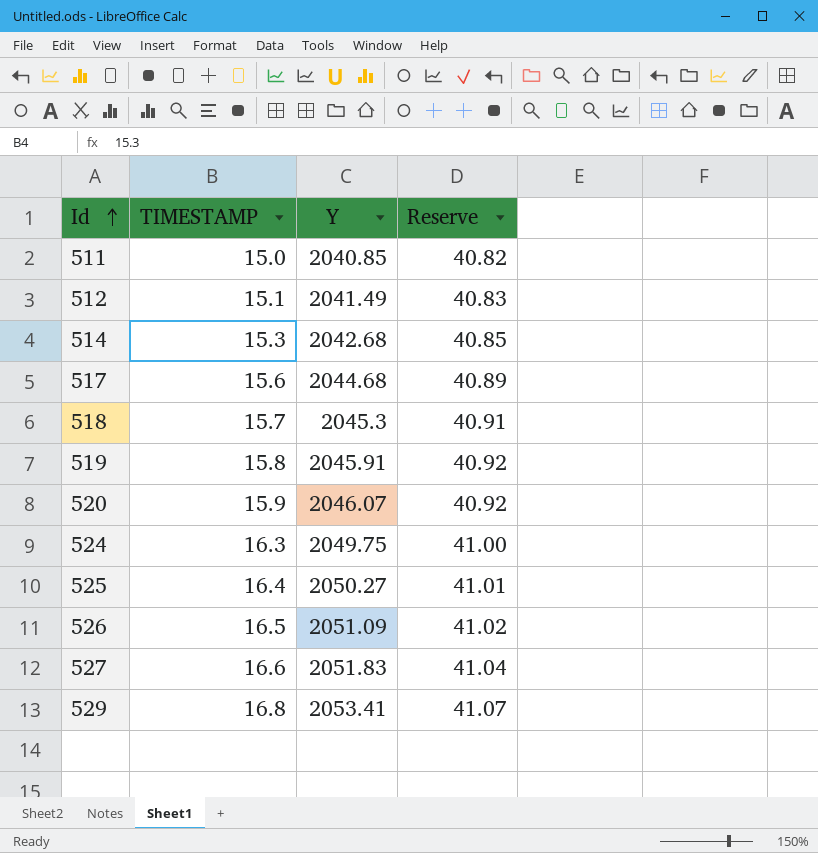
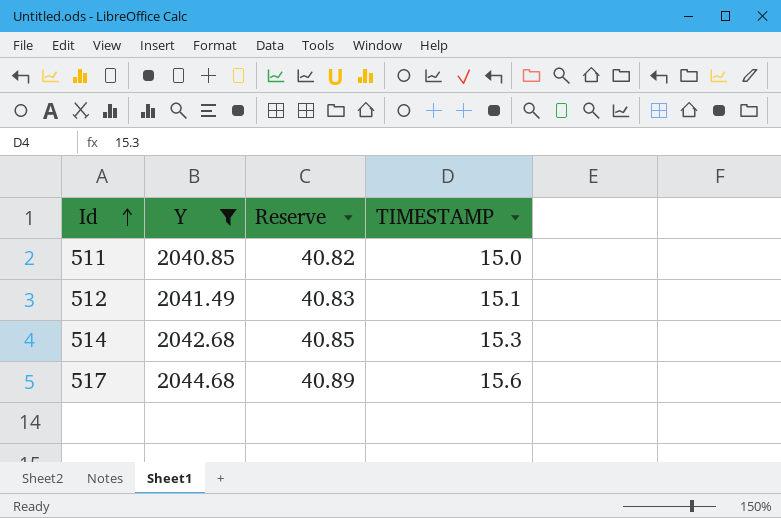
filter: none -> Y <= 2044.68
column TIMESTAMP | position: 2 -> 4

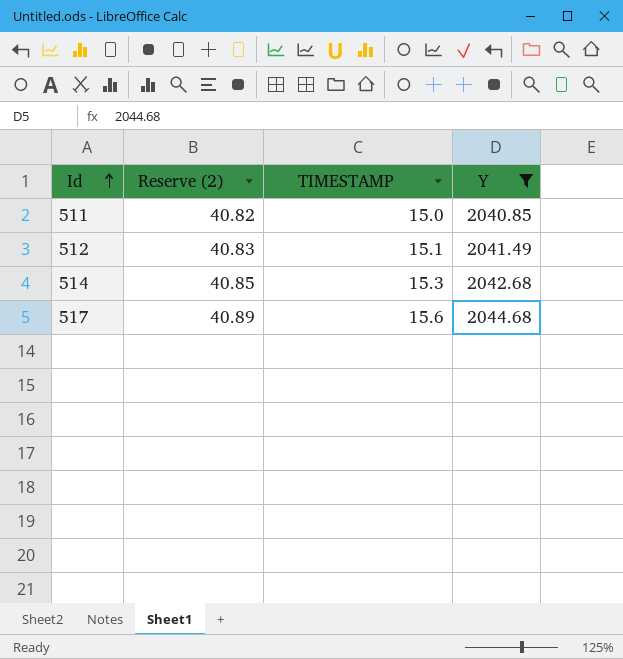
column name: Reserve -> Reserve (2)
column Y | position: 2 -> 4

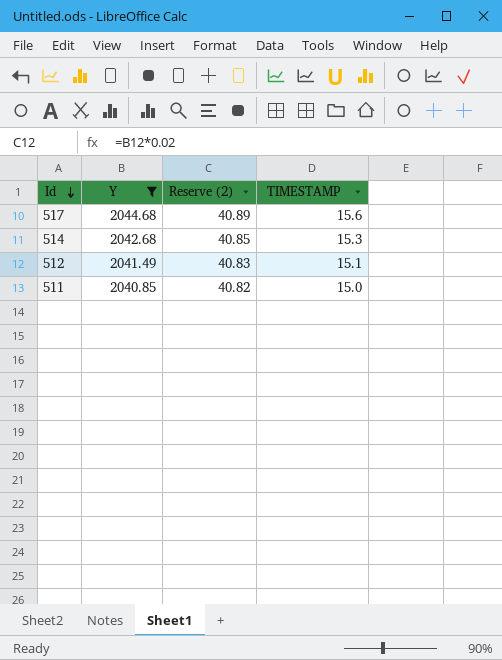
row order: Id ascending -> Id descending
column Y | position: 4 -> 2

